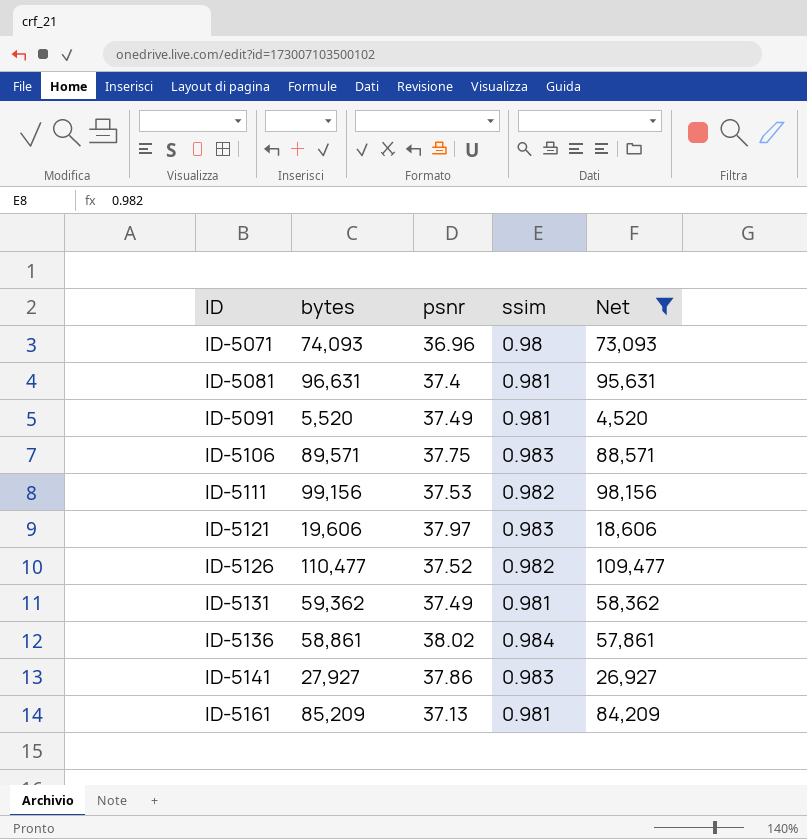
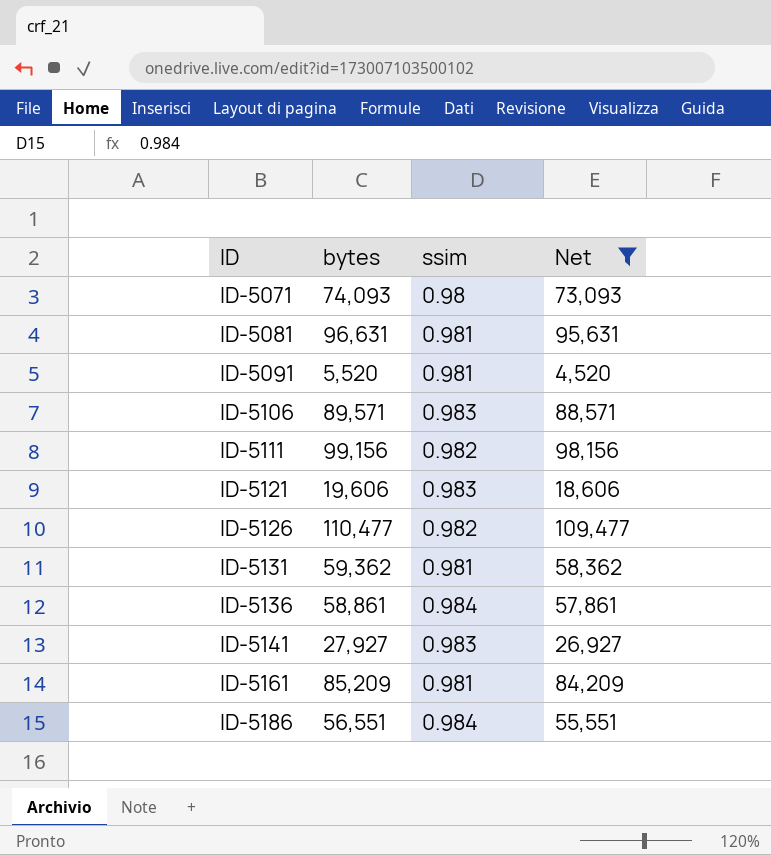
column psnr | position: 3 -> none
row ID-5186: none -> 56,551 | 0.984 | 55,551

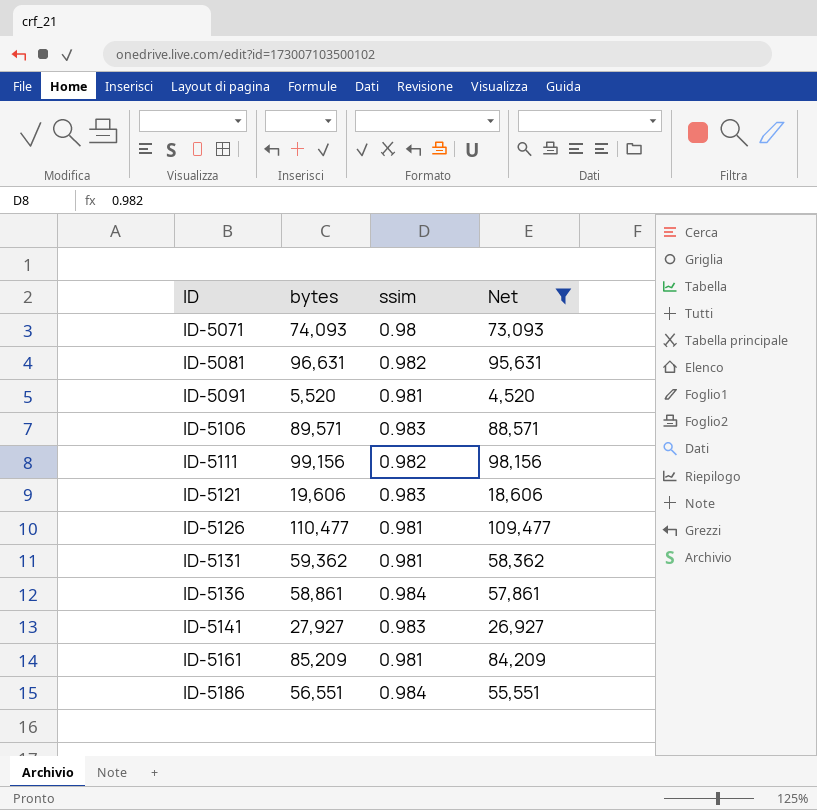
ID-5081 | ssim: 0.981 -> 0.982
ID-5126 | ssim: 0.982 -> 0.981

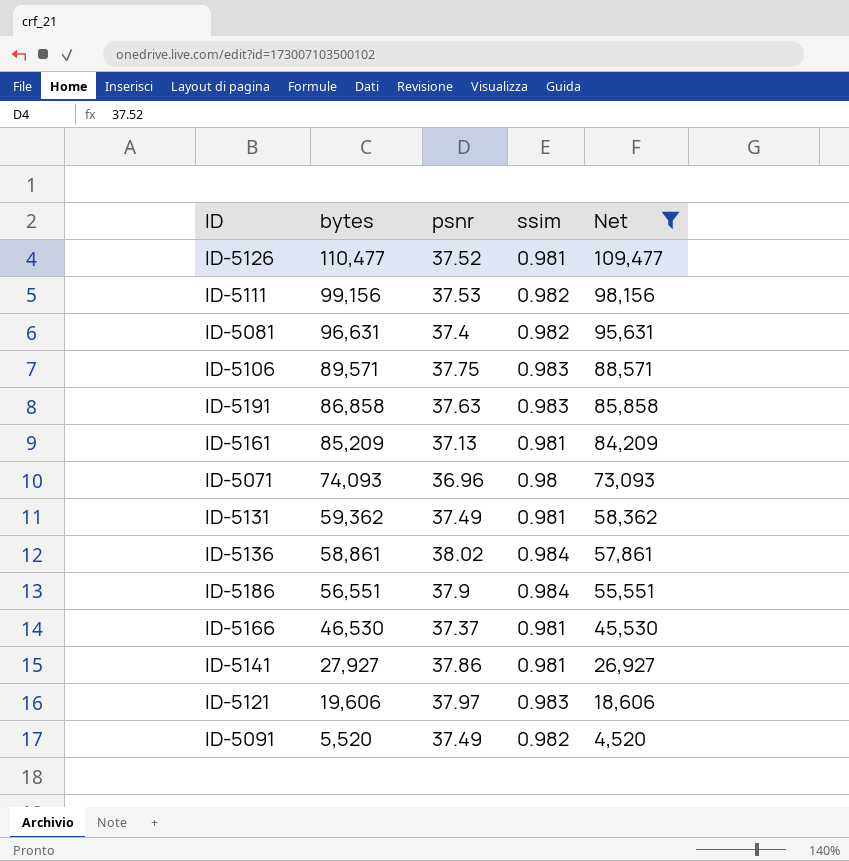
row order: ID ascending -> bytes descending
column psnr | position: none -> 3
row ID-5191: none -> 86,858 | 37.63 | 0.983 | 85,858
row ID-5166: none -> 46,530 | 37.37 | 0.981 | 45,530
ID-5141 | ssim: 0.983 -> 0.981
ID-5091 | ssim: 0.981 -> 0.982

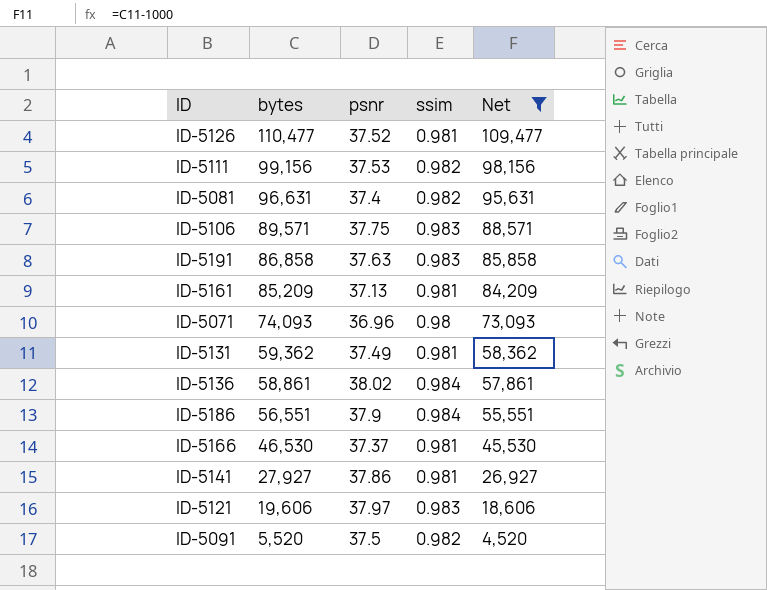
ID-5091 | psnr: 37.49 -> 37.5

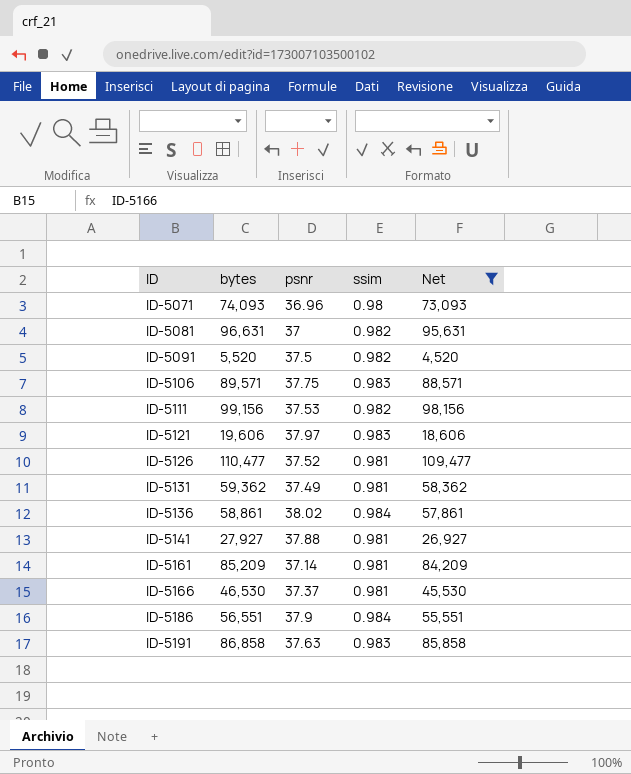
row order: bytes descending -> ID ascending
ID-5081 | psnr: 37.4 -> 37
ID-5141 | psnr: 37.86 -> 37.88
ID-5161 | psnr: 37.13 -> 37.14

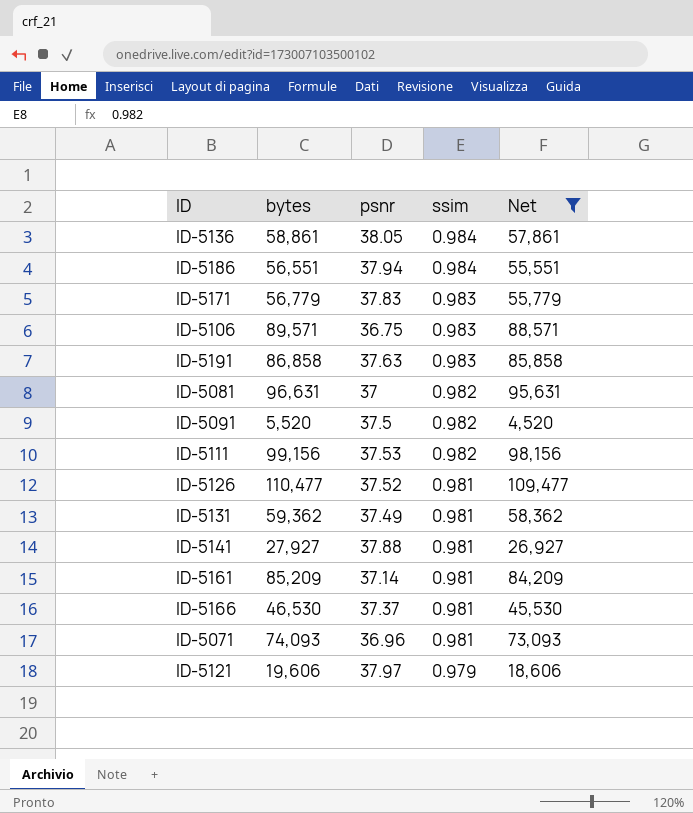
row order: ID ascending -> ssim descending
ID-5136 | psnr: 38.02 -> 38.05
ID-5186 | psnr: 37.9 -> 37.94
row ID-5171: none -> 56,779 | 37.83 | 0.983 | 55,779
ID-5106 | psnr: 37.75 -> 36.75
ID-5071 | ssim: 0.98 -> 0.981
ID-5121 | ssim: 0.983 -> 0.979

